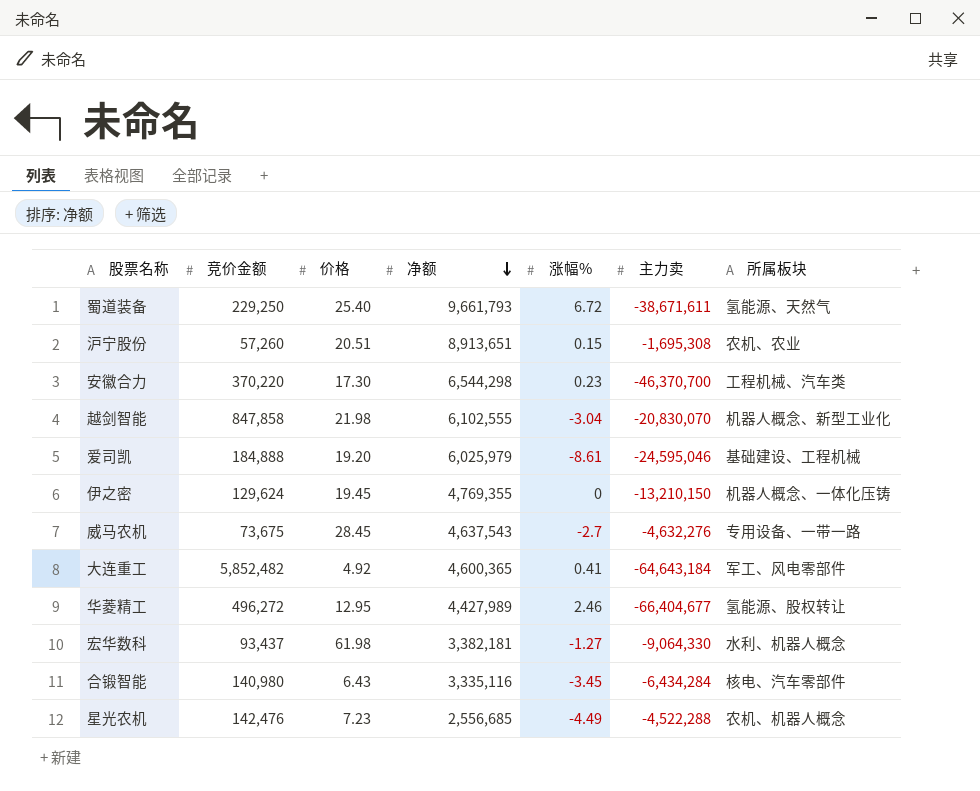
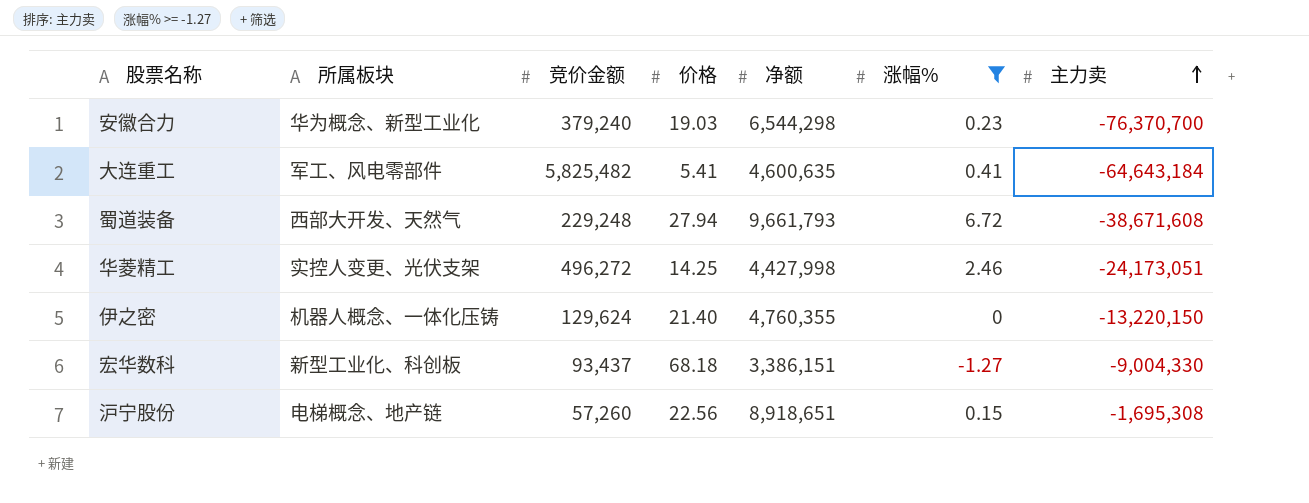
filter: none -> 涨幅% >= -1.27
row order: 净额 descending -> 主力卖 ascending
column 所属板块 | position: 7 -> 2
安徽合力 | 所属板块: 工程机械、汽车类 -> 华为概念、新型工业化
安徽合力 | 竞价金额: 370,220 -> 379,240
安徽合力 | 价格: 17.30 -> 19.03
安徽合力 | 主力卖: -46,370,700 -> -76,370,700
大连重工 | 竞价金额: 5,852,482 -> 5,825,482
大连重工 | 价格: 4.92 -> 5.41
大连重工 | 净额: 4,600,365 -> 4,600,635
蜀道装备 | 所属板块: 氢能源、天然气 -> 西部大开发、天然气
蜀道装备 | 竞价金额: 229,250 -> 229,248
蜀道装备 | 价格: 25.40 -> 27.94
蜀道装备 | 主力卖: -38,671,611 -> -38,671,608
华菱精工 | 所属板块: 氢能源、股权转让 -> 实控人变更、光伏支架
华菱精工 | 价格: 12.95 -> 14.25
华菱精工 | 净额: 4,427,989 -> 4,427,998
华菱精工 | 主力卖: -66,404,677 -> -24,173,051
伊之密 | 价格: 19.45 -> 21.40
伊之密 | 净额: 4,769,355 -> 4,760,355
伊之密 | 主力卖: -13,210,150 -> -13,220,150
宏华数科 | 所属板块: 水利、机器人概念 -> 新型工业化、科创板
宏华数科 | 价格: 61.98 -> 68.18
宏华数科 | 净额: 3,382,181 -> 3,386,151
宏华数科 | 主力卖: -9,064,330 -> -9,004,330
沪宁股份 | 所属板块: 农机、农业 -> 电梯概念、地产链
沪宁股份 | 价格: 20.51 -> 22.56
沪宁股份 | 净额: 8,913,651 -> 8,918,651

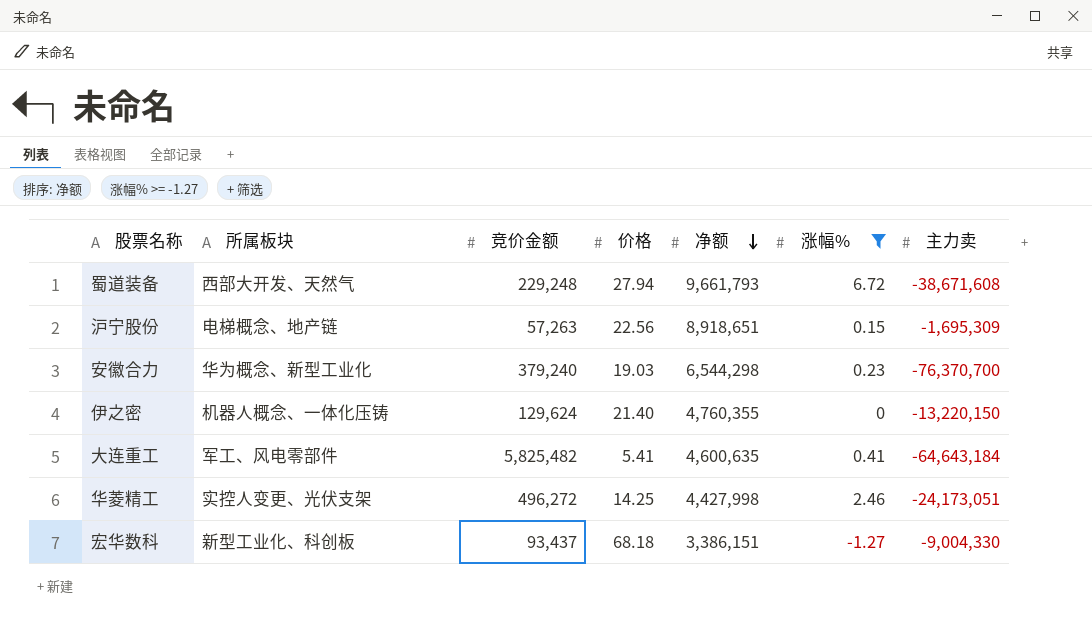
row order: 主力卖 ascending -> 净额 descending
沪宁股份 | 竞价金额: 57,260 -> 57,263
沪宁股份 | 主力卖: -1,695,308 -> -1,695,309

